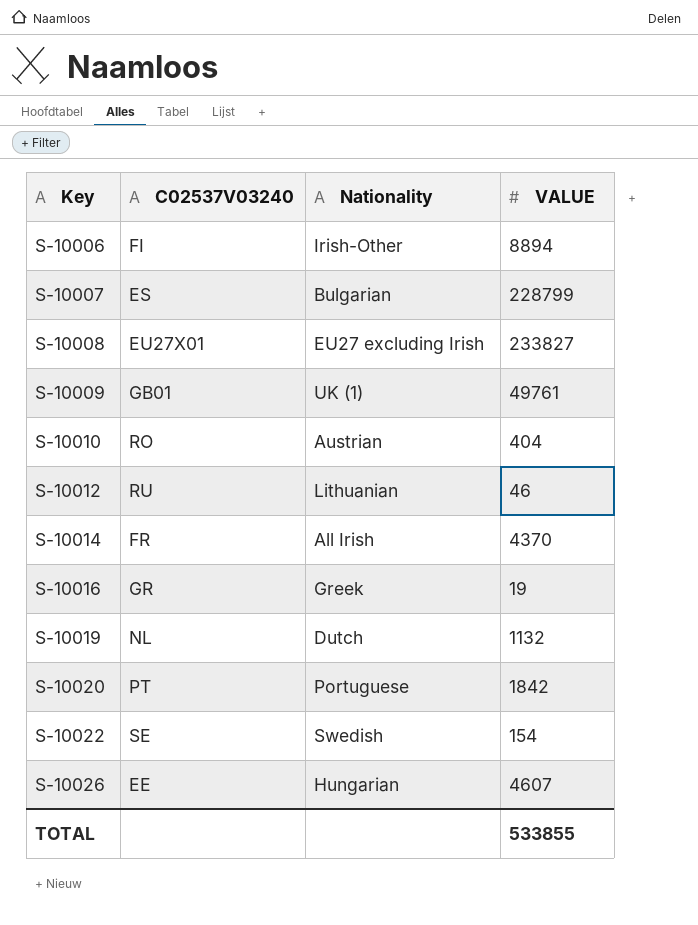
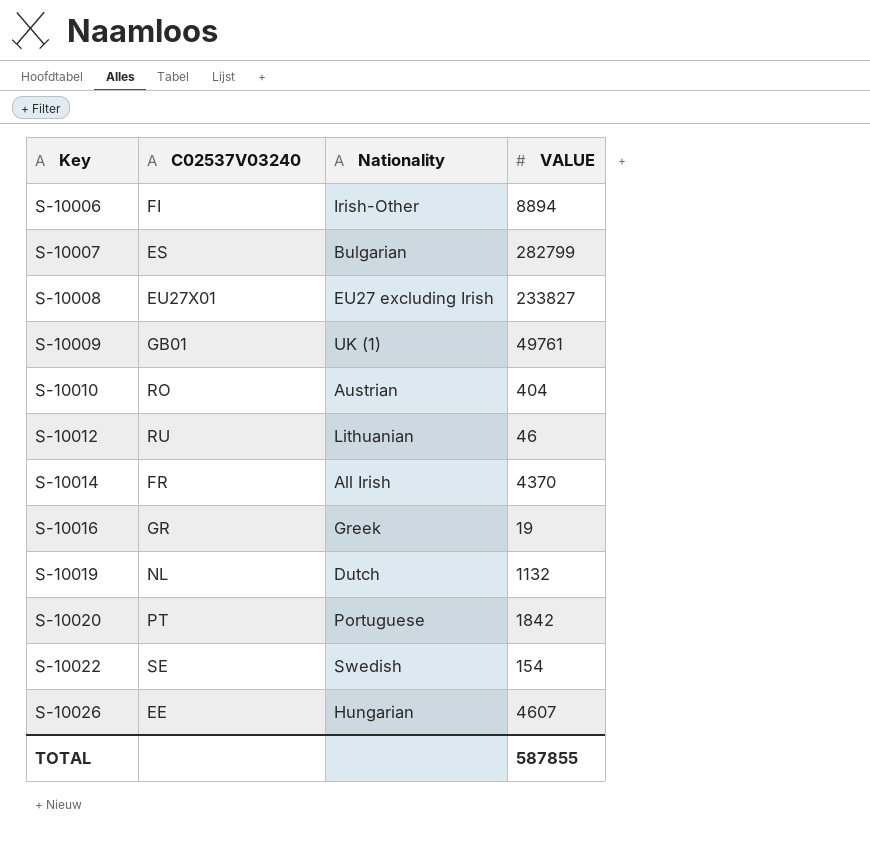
S-10007 | VALUE: 228799 -> 282799
TOTAL | VALUE: 533855 -> 587855

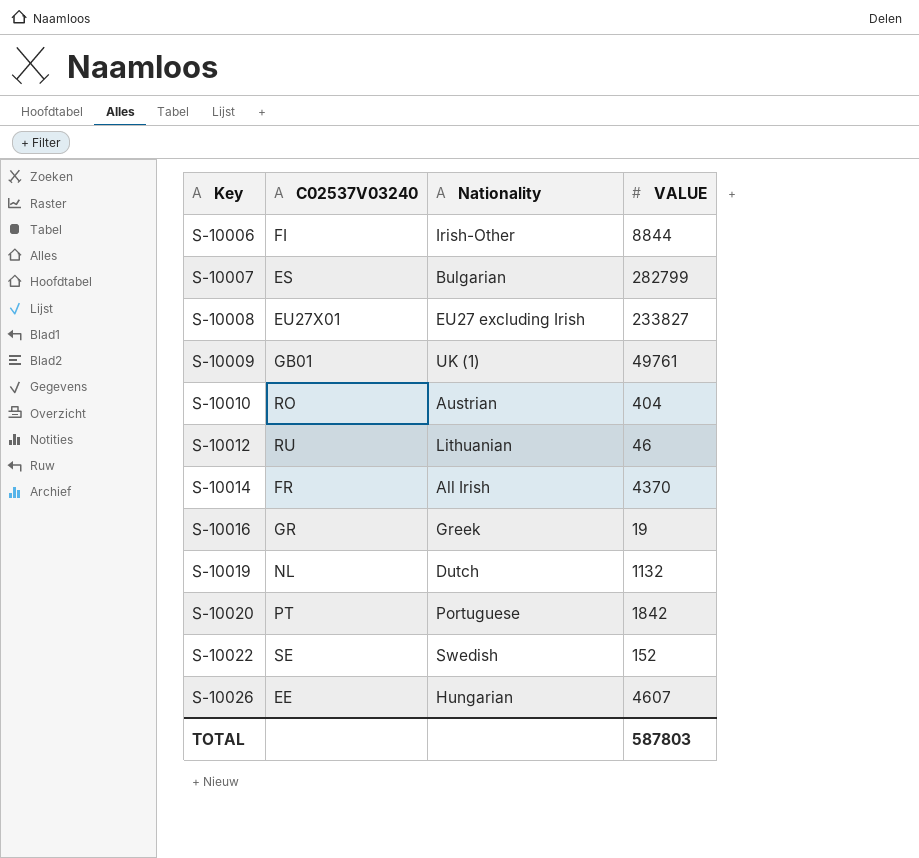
S-10006 | VALUE: 8894 -> 8844
S-10022 | VALUE: 154 -> 152
TOTAL | VALUE: 587855 -> 587803

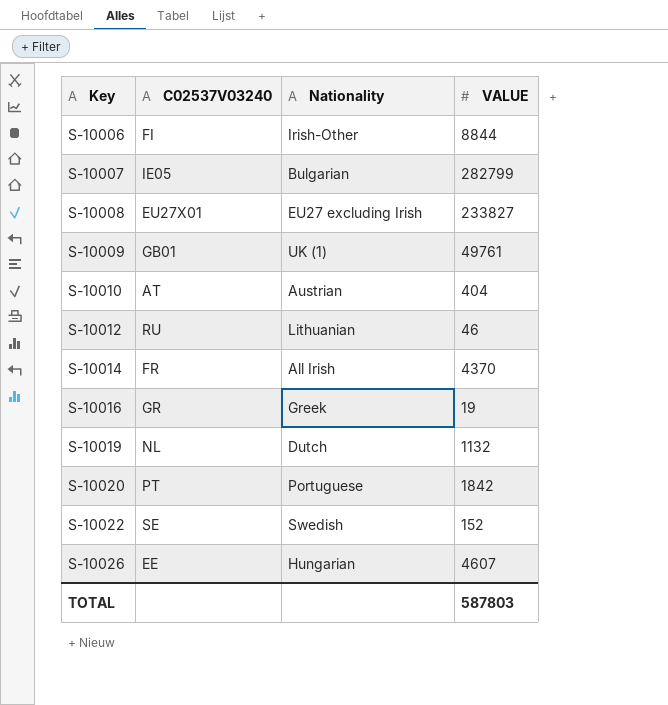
S-10007 | C02537V03240: ES -> IE05
S-10010 | C02537V03240: RO -> AT

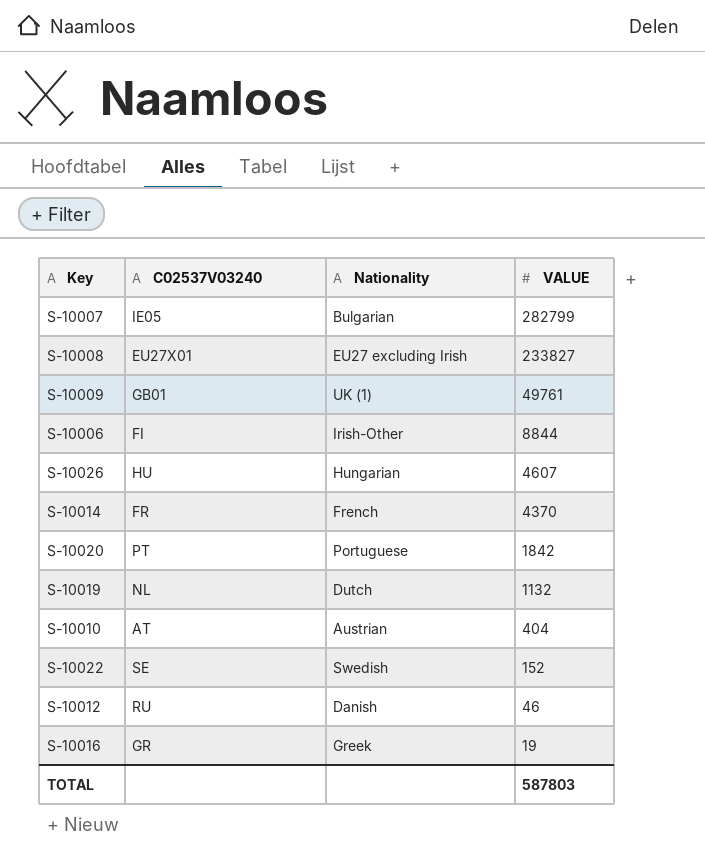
row order: Key ascending -> VALUE descending
S-10026 | C02537V03240: EE -> HU
S-10014 | Nationality: All Irish -> French
S-10012 | Nationality: Lithuanian -> Danish

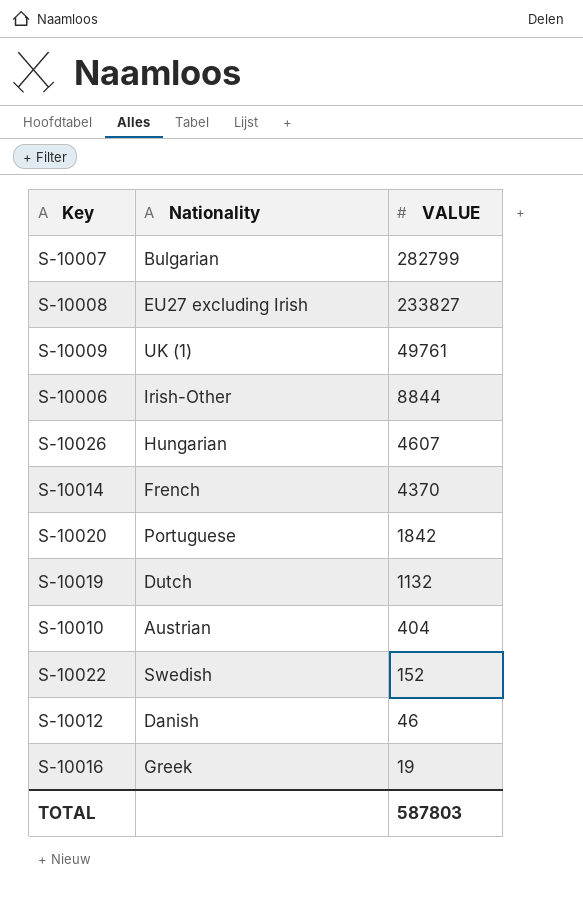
column C02537V03240 | position: 2 -> none

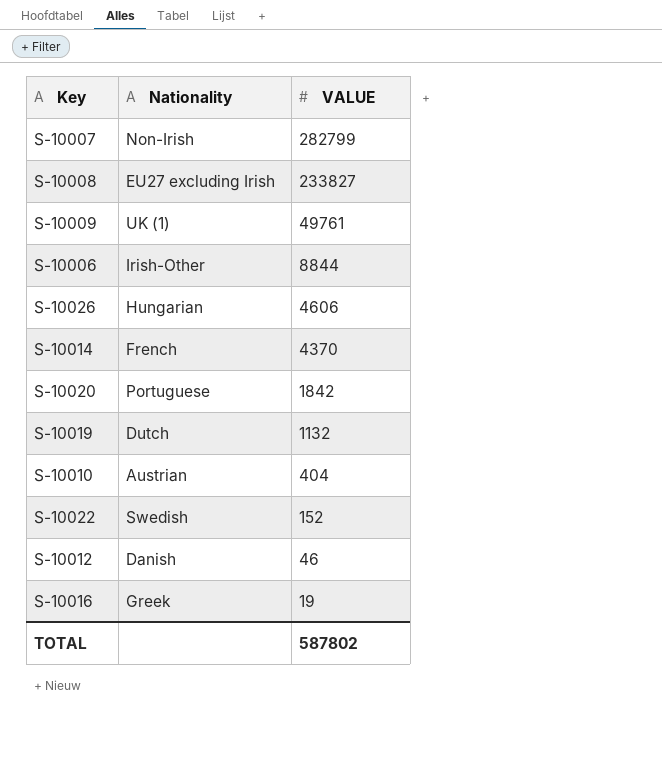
S-10007 | Nationality: Bulgarian -> Non-Irish
S-10026 | VALUE: 4607 -> 4606
TOTAL | VALUE: 587803 -> 587802

